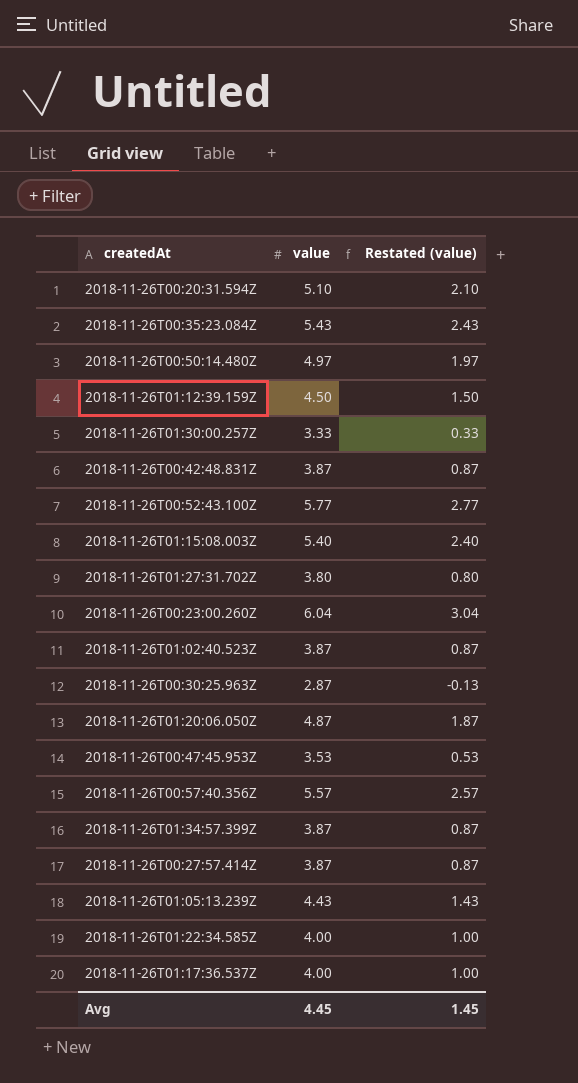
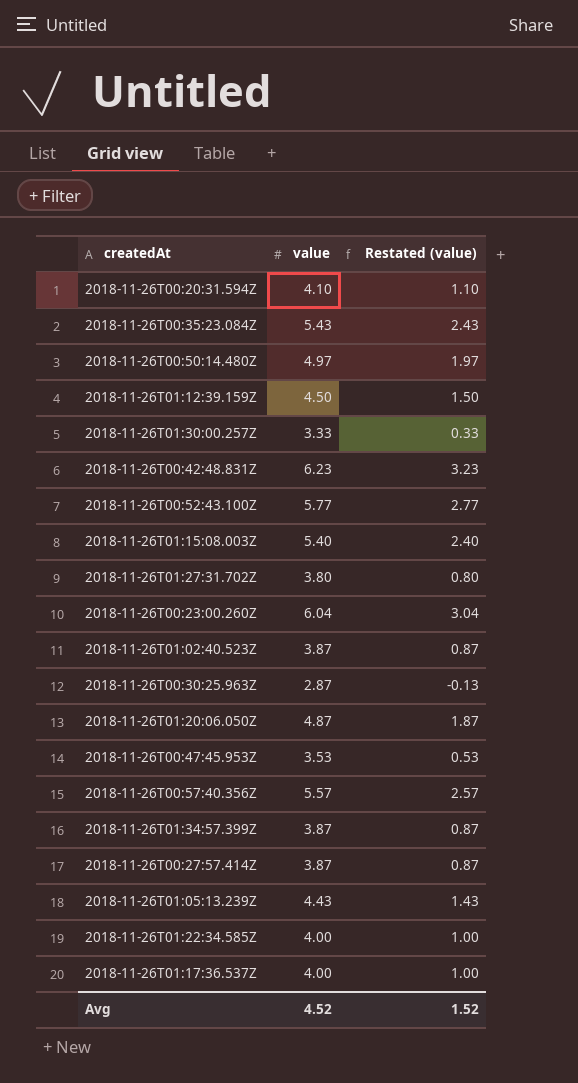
2018-11-26T00:20:31.594Z | value: 5.10 -> 4.10
2018-11-26T00:20:31.594Z | Restated (value): 2.10 -> 1.10
2018-11-26T00:42:48.831Z | value: 3.87 -> 6.23
2018-11-26T00:42:48.831Z | Restated (value): 0.87 -> 3.23
Avg | value: 4.45 -> 4.52
Avg | Restated (value): 1.45 -> 1.52

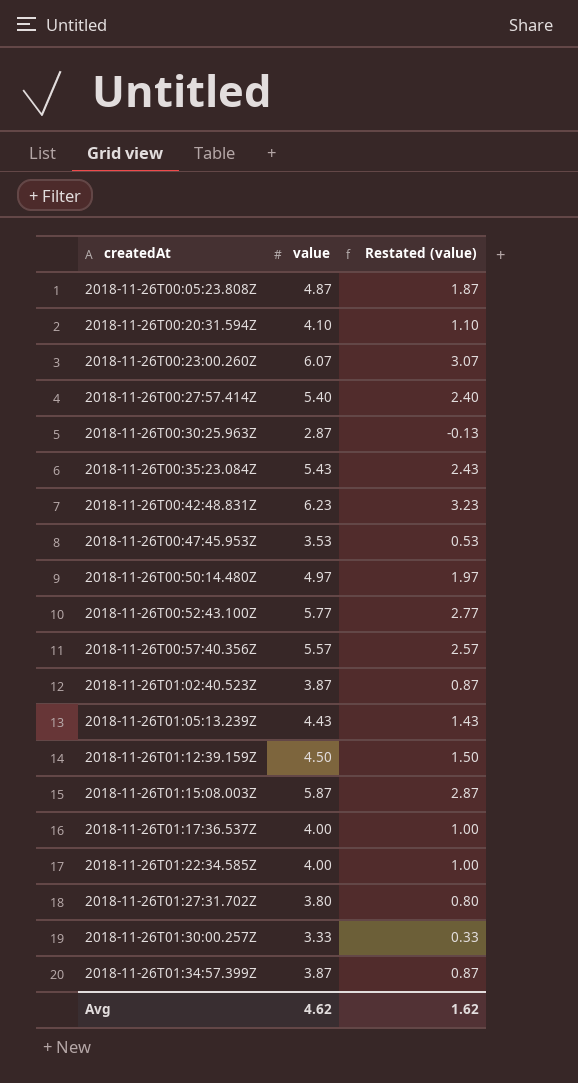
row order: none -> createdAt ascending
row 2018-11-26T01:20:06.050Z: 4.87 | 1.87 -> none
row 2018-11-26T00:05:23.808Z: none -> 4.87 | 1.87
2018-11-26T00:23:00.260Z | value: 6.04 -> 6.07
2018-11-26T00:23:00.260Z | Restated (value): 3.04 -> 3.07
2018-11-26T00:27:57.414Z | value: 3.87 -> 5.40
2018-11-26T00:27:57.414Z | Restated (value): 0.87 -> 2.40
2018-11-26T01:15:08.003Z | value: 5.40 -> 5.87
2018-11-26T01:15:08.003Z | Restated (value): 2.40 -> 2.87
Avg | value: 4.52 -> 4.62
Avg | Restated (value): 1.52 -> 1.62

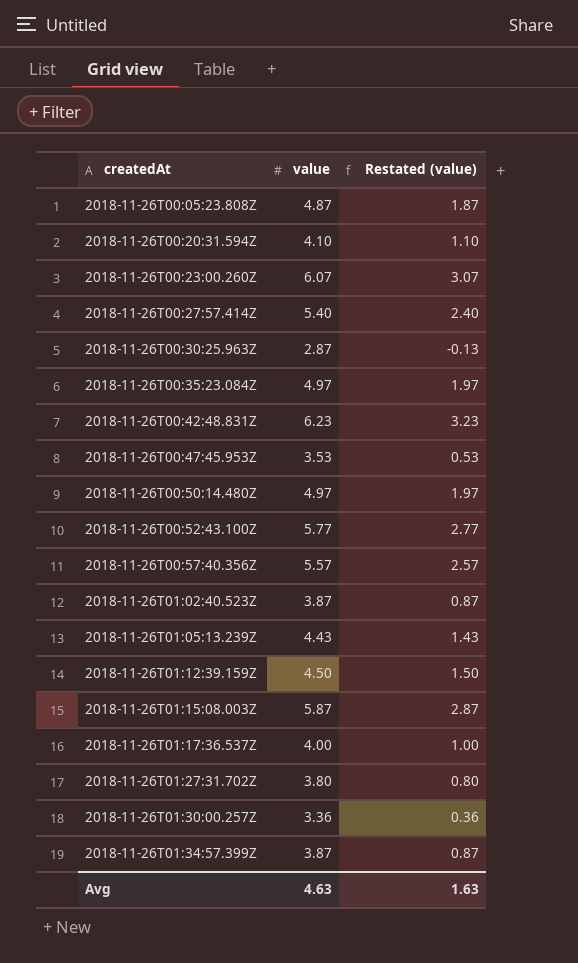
row 2018-11-26T01:22:34.585Z: 4.00 | 1.00 -> none
2018-11-26T00:35:23.084Z | value: 5.43 -> 4.97
2018-11-26T00:35:23.084Z | Restated (value): 2.43 -> 1.97
2018-11-26T01:30:00.257Z | value: 3.33 -> 3.36
2018-11-26T01:30:00.257Z | Restated (value): 0.33 -> 0.36
Avg | value: 4.62 -> 4.63
Avg | Restated (value): 1.62 -> 1.63

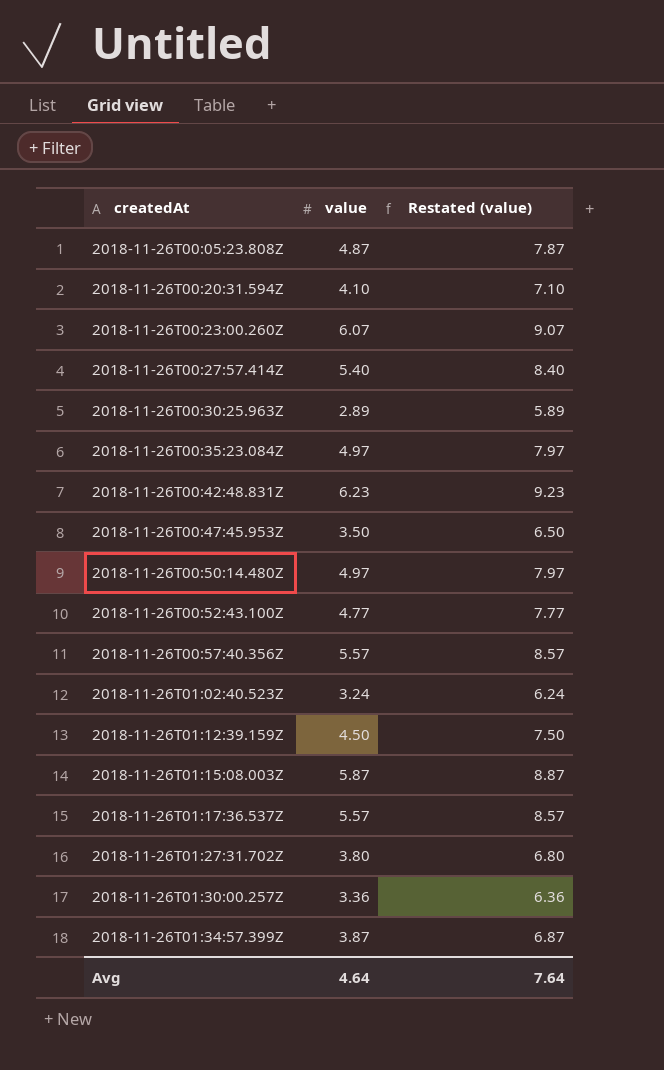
column Restated (value) | formula: [value] - 3 -> [value] + 3
row 2018-11-26T01:05:13.239Z: 4.43 | 1.43 -> none
2018-11-26T00:30:25.963Z | value: 2.87 -> 2.89
2018-11-26T00:47:45.953Z | value: 3.53 -> 3.50
2018-11-26T00:52:43.100Z | value: 5.77 -> 4.77
2018-11-26T01:02:40.523Z | value: 3.87 -> 3.24
2018-11-26T01:17:36.537Z | value: 4.00 -> 5.57
Avg | value: 4.63 -> 4.64
Avg | Restated (value): 1.63 -> 7.64

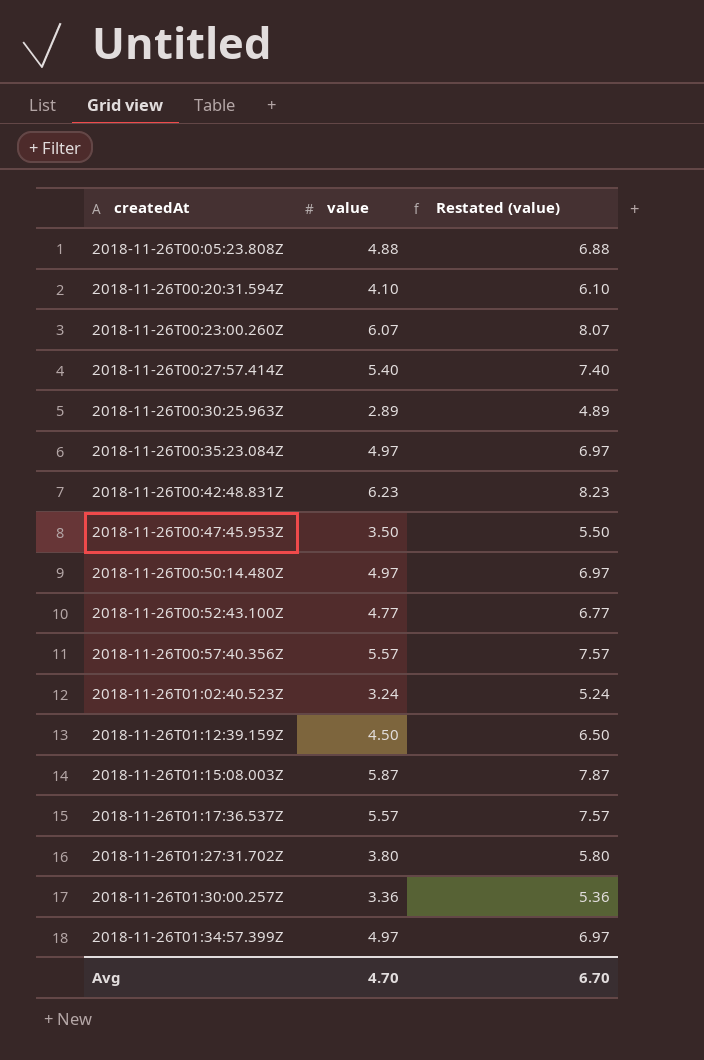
column Restated (value) | formula: [value] + 3 -> [value] + 2
2018-11-26T00:05:23.808Z | value: 4.87 -> 4.88
2018-11-26T01:34:57.399Z | value: 3.87 -> 4.97
Avg | value: 4.64 -> 4.70
Avg | Restated (value): 7.64 -> 6.70

